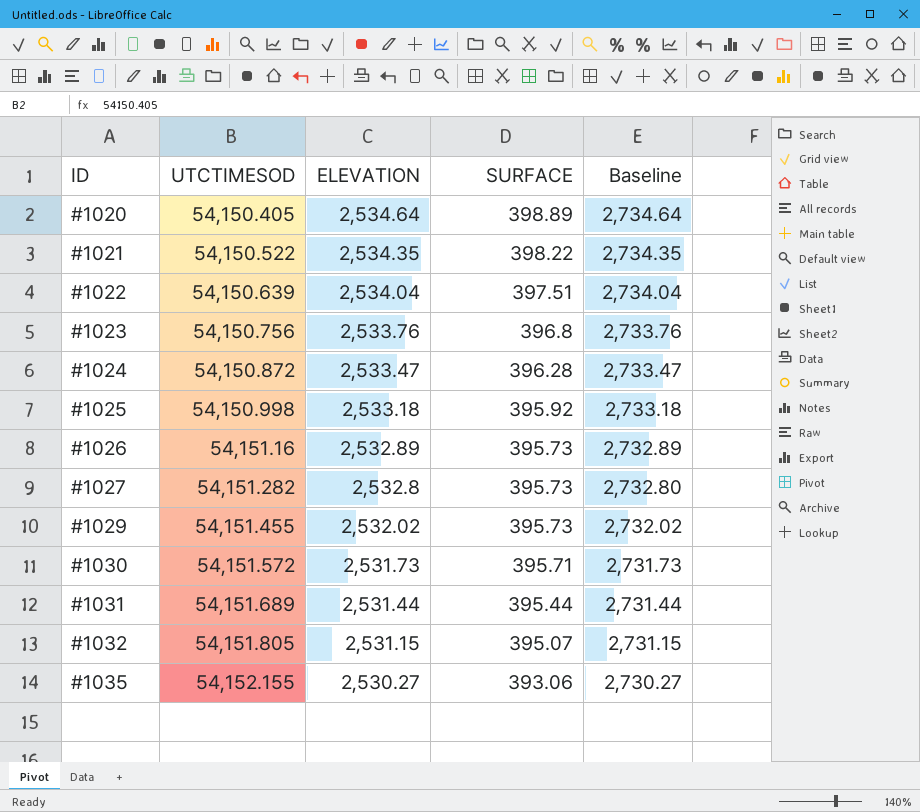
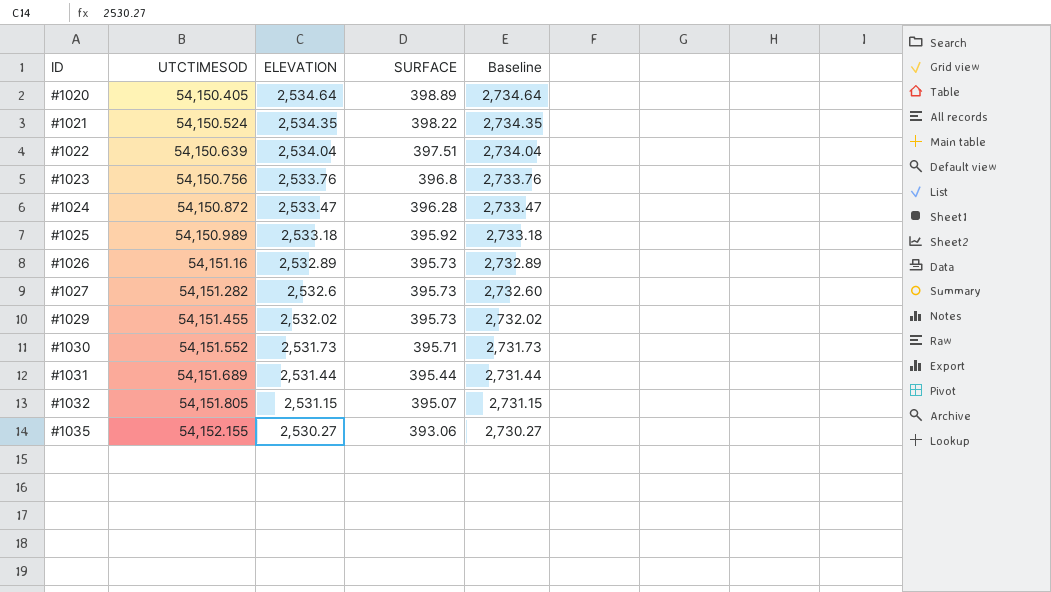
#1021 | UTCTIMESOD: 54,150.522 -> 54,150.524
#1025 | UTCTIMESOD: 54,150.998 -> 54,150.989
#1027 | ELEVATION: 2,532.8 -> 2,532.6
#1027 | Baseline: 2,732.80 -> 2,732.60
#1030 | UTCTIMESOD: 54,151.572 -> 54,151.552

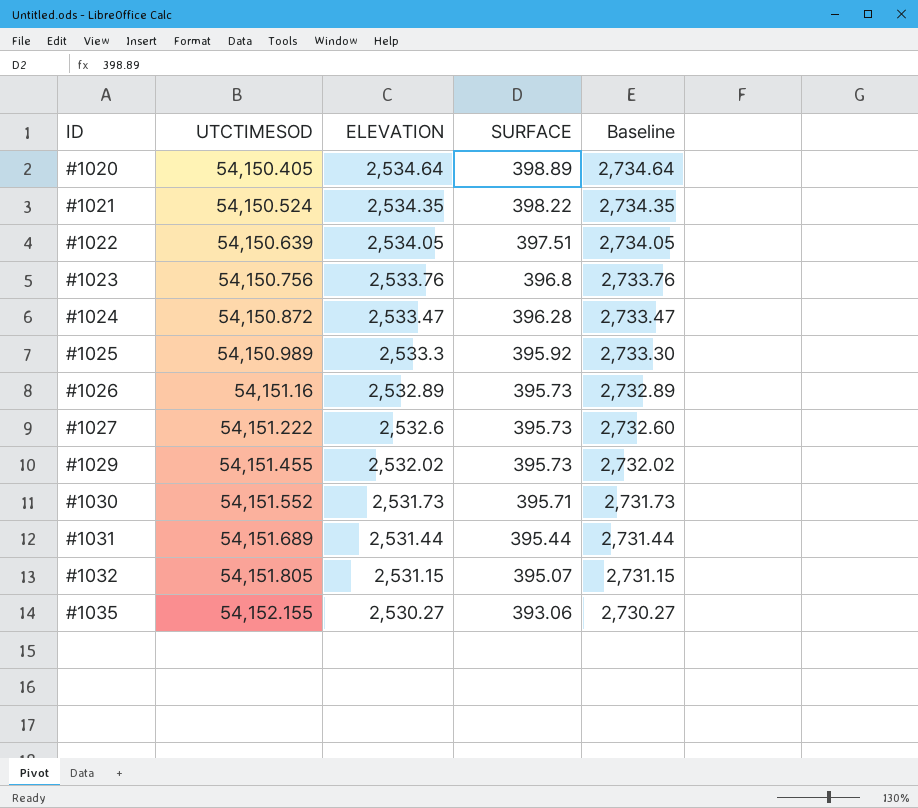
#1022 | ELEVATION: 2,534.04 -> 2,534.05
#1022 | Baseline: 2,734.04 -> 2,734.05
#1025 | ELEVATION: 2,533.18 -> 2,533.3
#1025 | Baseline: 2,733.18 -> 2,733.30
#1027 | UTCTIMESOD: 54,151.282 -> 54,151.222

